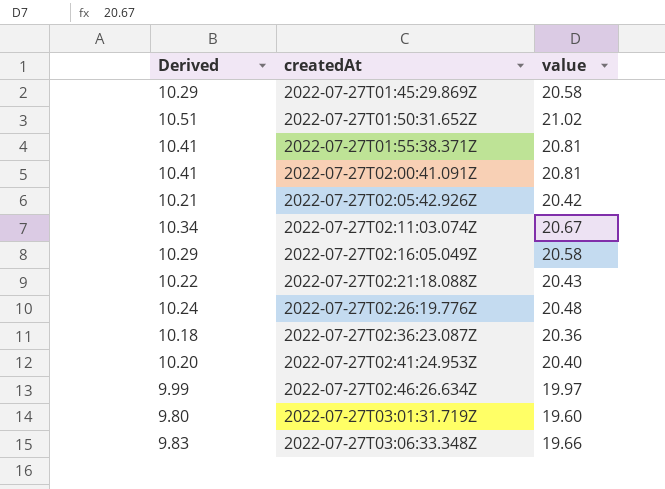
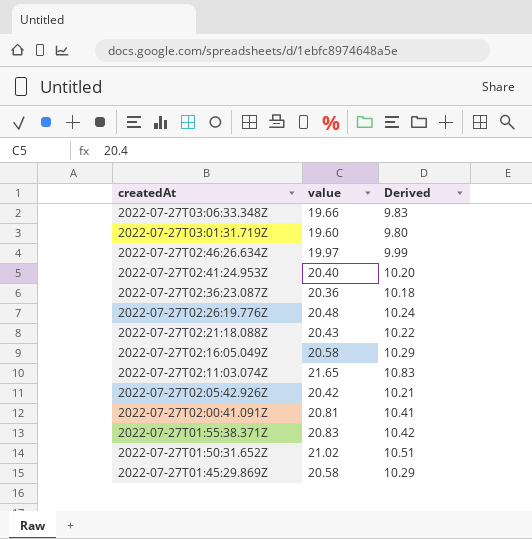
row order: createdAt ascending -> createdAt descending
column Derived | position: 1 -> 3
2022-07-27T02:11:03.074Z | value: 20.67 -> 21.65
2022-07-27T02:11:03.074Z | Derived: 10.34 -> 10.83
2022-07-27T01:55:38.371Z | value: 20.81 -> 20.83
2022-07-27T01:55:38.371Z | Derived: 10.41 -> 10.42

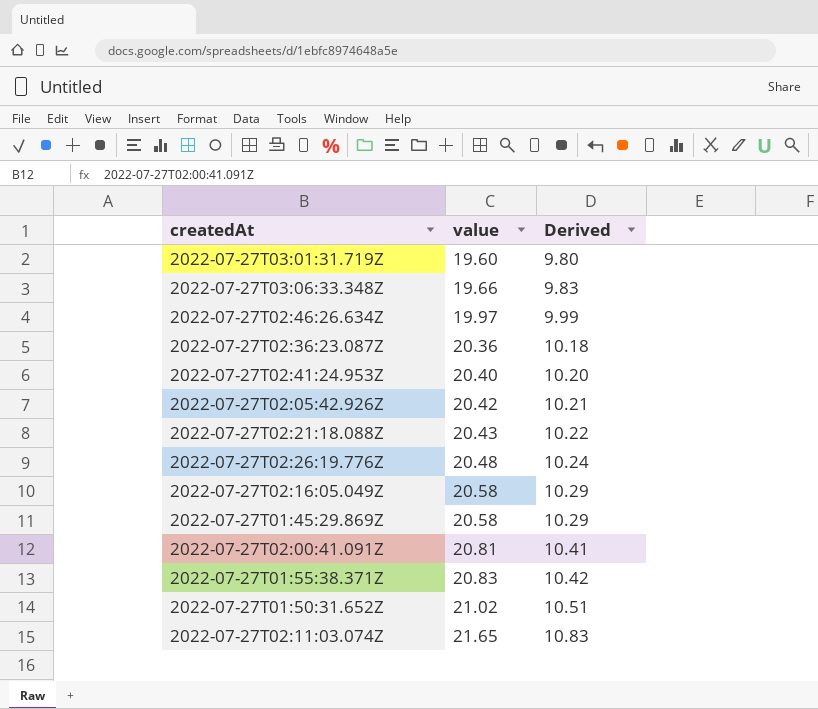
row order: createdAt descending -> value ascending

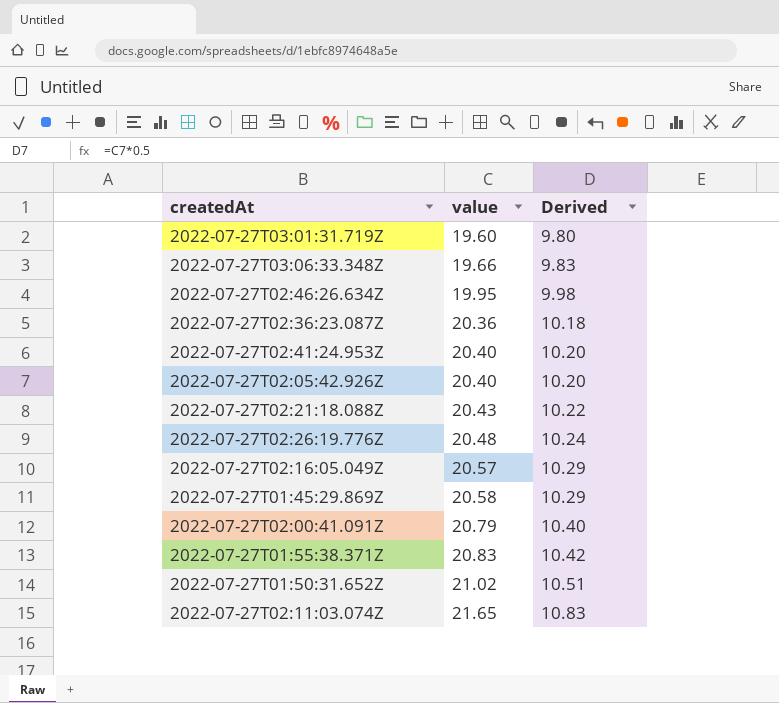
2022-07-27T02:46:26.634Z | value: 19.97 -> 19.95
2022-07-27T02:46:26.634Z | Derived: 9.99 -> 9.98
2022-07-27T02:05:42.926Z | value: 20.42 -> 20.40
2022-07-27T02:05:42.926Z | Derived: 10.21 -> 10.20
2022-07-27T02:16:05.049Z | value: 20.58 -> 20.57
2022-07-27T02:00:41.091Z | value: 20.81 -> 20.79
2022-07-27T02:00:41.091Z | Derived: 10.41 -> 10.40

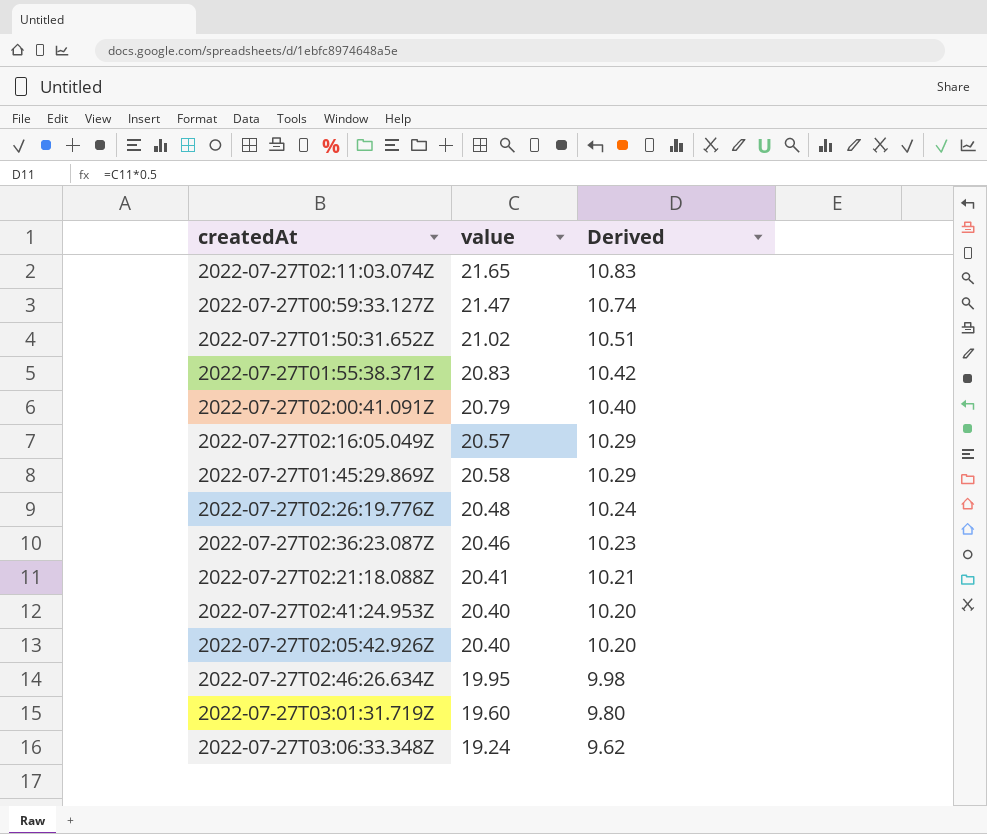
row order: value ascending -> Derived descending
row 2022-07-27T00:59:33.127Z: none -> 21.47 | 10.74
2022-07-27T02:36:23.087Z | value: 20.36 -> 20.46
2022-07-27T02:36:23.087Z | Derived: 10.18 -> 10.23
2022-07-27T02:21:18.088Z | value: 20.43 -> 20.41
2022-07-27T02:21:18.088Z | Derived: 10.22 -> 10.21
2022-07-27T03:06:33.348Z | value: 19.66 -> 19.24
2022-07-27T03:06:33.348Z | Derived: 9.83 -> 9.62

